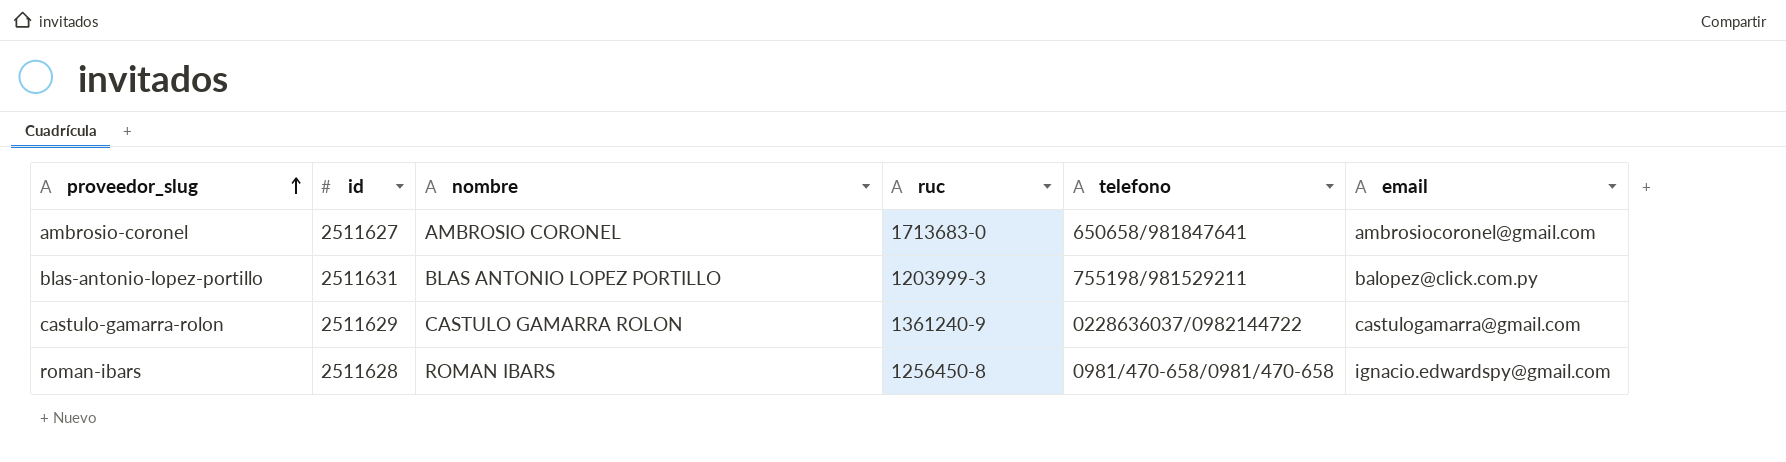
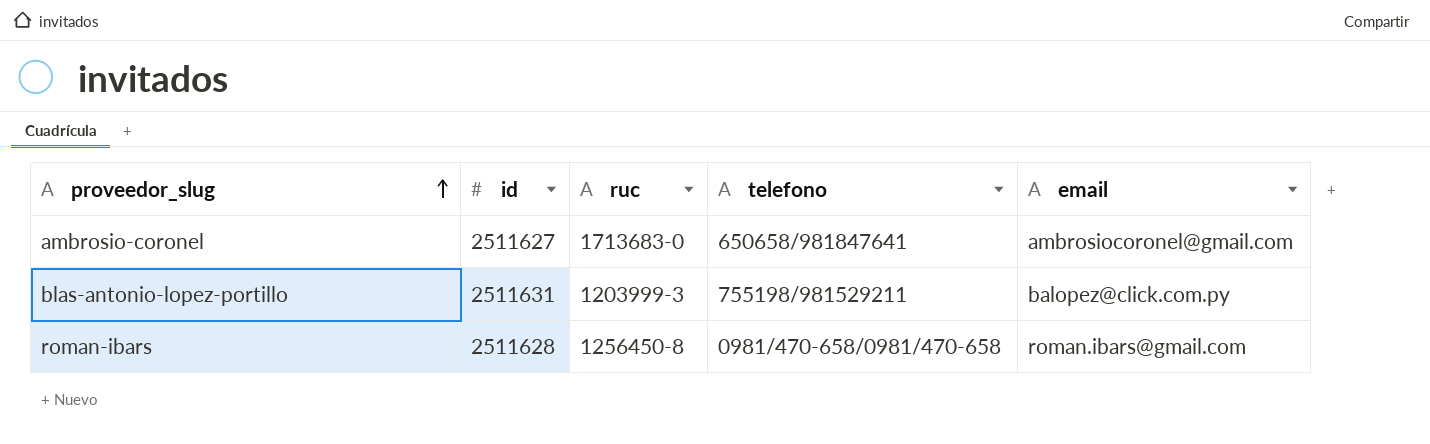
column nombre | position: 3 -> none
row castulo-gamarra-rolon: 2511629 | CASTULO GAMARRA ROLON | 1361240-9 | 0228636037/0982144722 | castulogamarra@gmail.com -> none
roman-ibars | email: ignacio.edwardspy@gmail.com -> roman.ibars@gmail.com

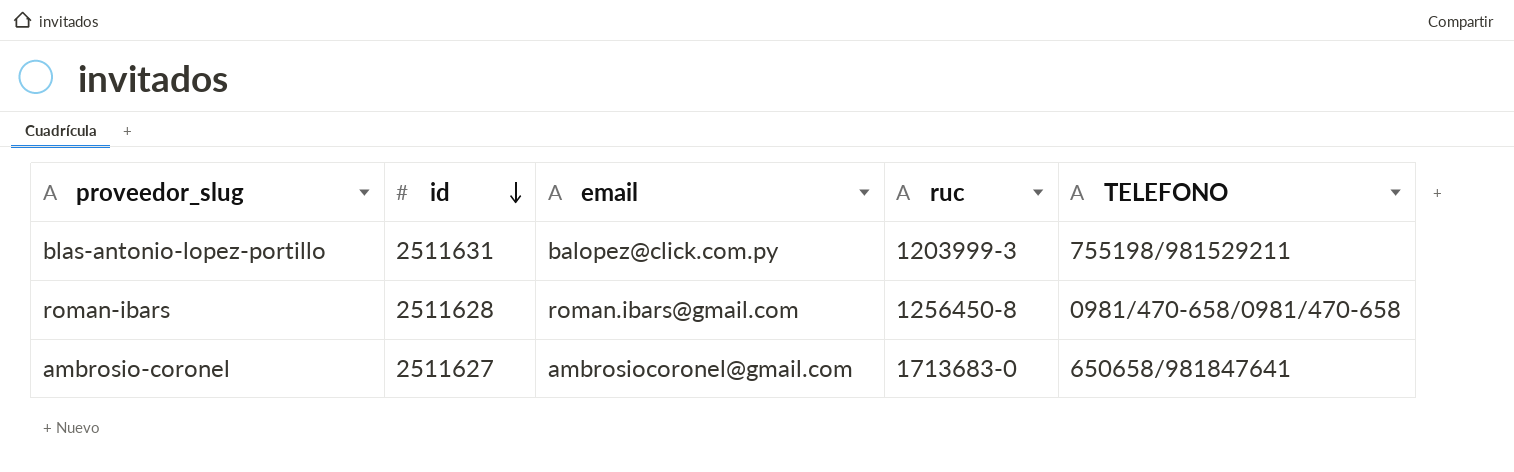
row order: proveedor_slug ascending -> id descending
column email | position: 5 -> 3
column name: telefono -> TELEFONO

